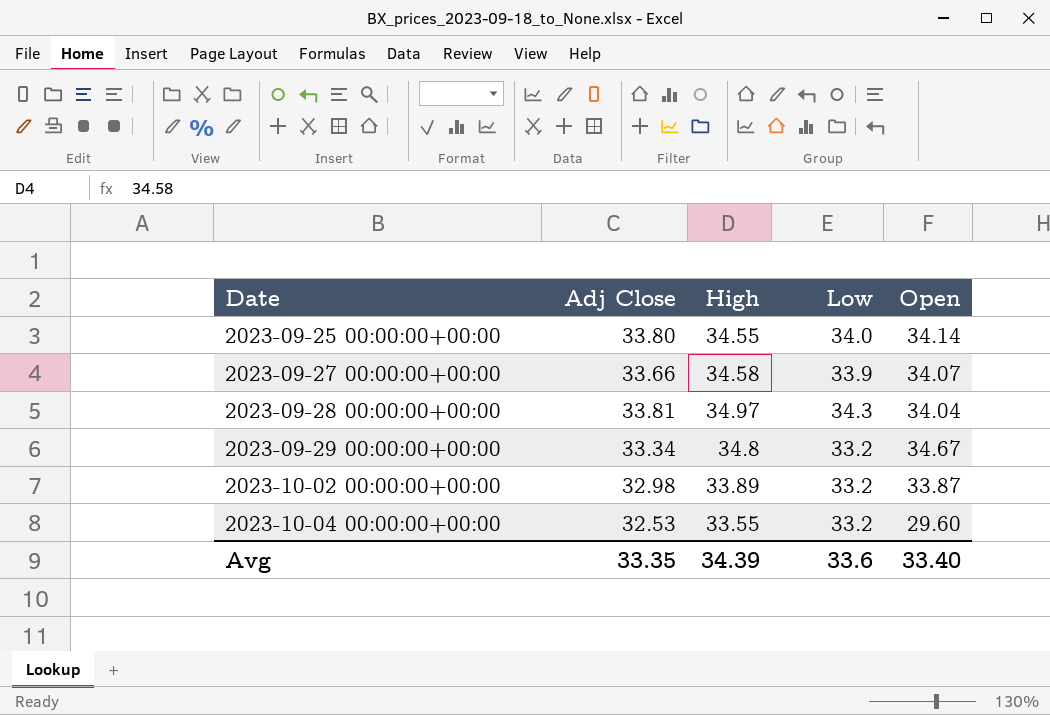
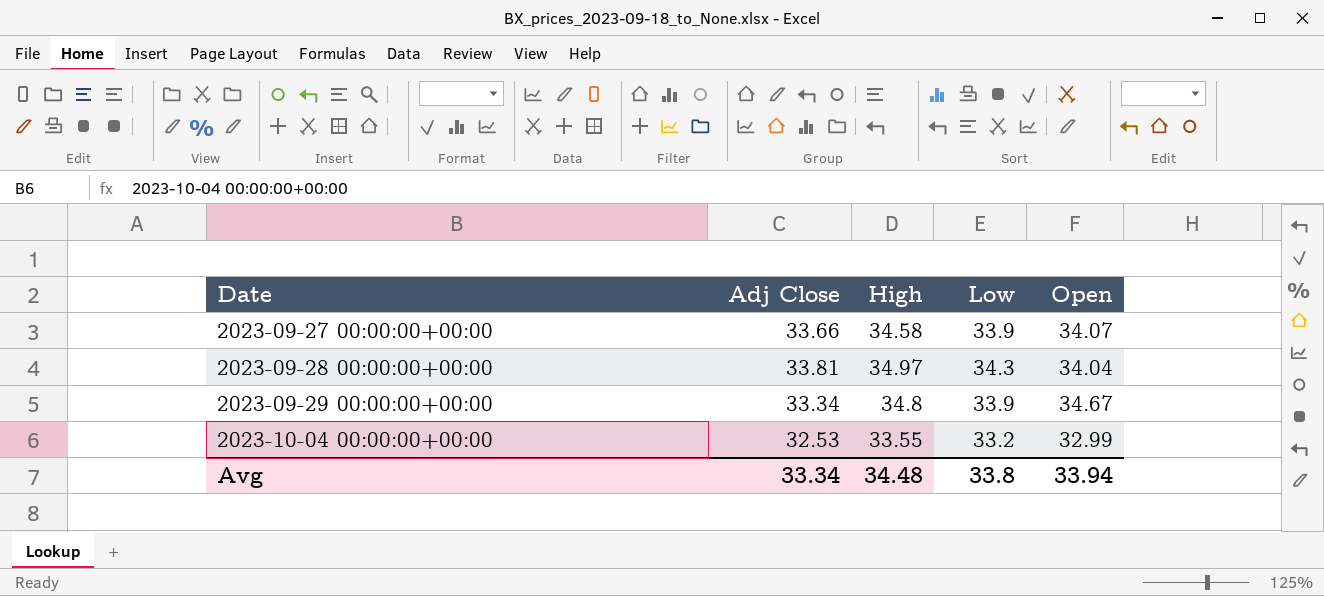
row 2023-09-25 00:00:00+00:00: 33.80 | 34.55 | 34.0 | 34.14 -> none
row 2023-10-02 00:00:00+00:00: 32.98 | 33.89 | 33.2 | 33.87 -> none
2023-09-29 00:00:00+00:00 | Low: 33.2 -> 33.9
2023-10-04 00:00:00+00:00 | Open: 29.60 -> 32.99
Avg | Adj Close: 33.35 -> 33.34
Avg | High: 34.39 -> 34.48
Avg | Low: 33.6 -> 33.8
Avg | Open: 33.40 -> 33.94

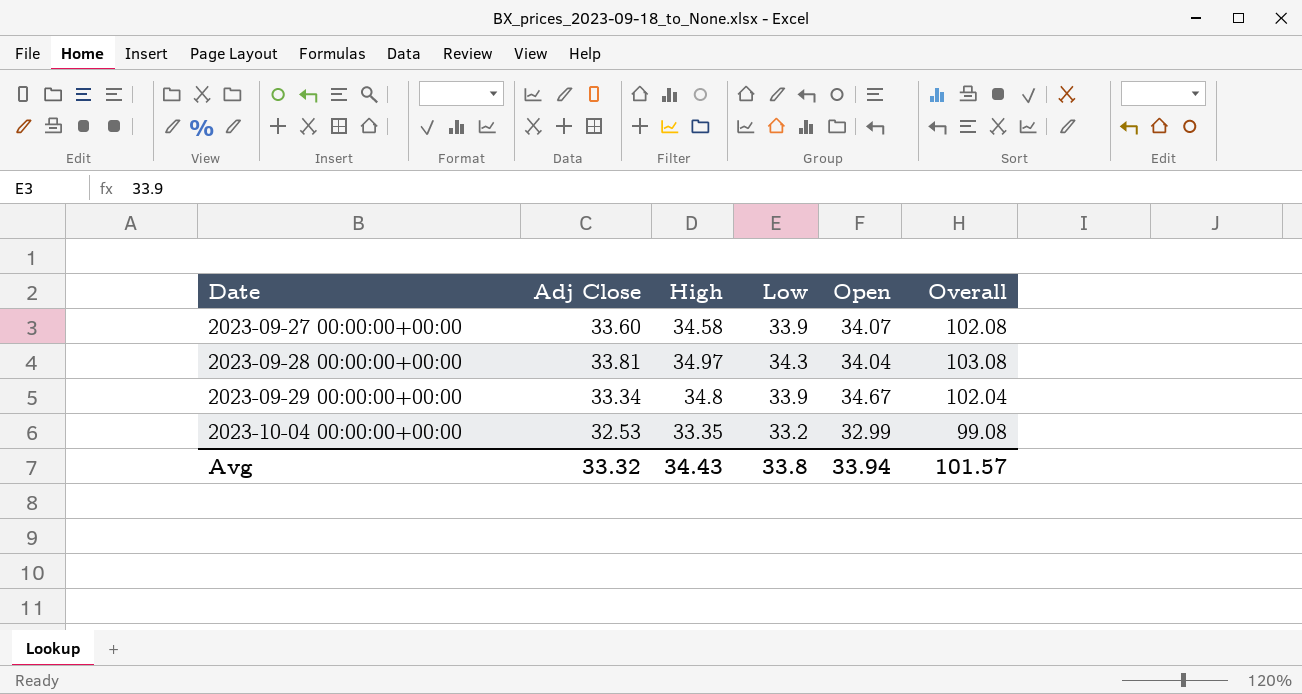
column Overall | formula: none -> [Adj Close] + [High] + [Low]
2023-09-27 00:00:00+00:00 | Adj Close: 33.66 -> 33.60
2023-10-04 00:00:00+00:00 | High: 33.55 -> 33.35
Avg | Adj Close: 33.34 -> 33.32
Avg | High: 34.48 -> 34.43

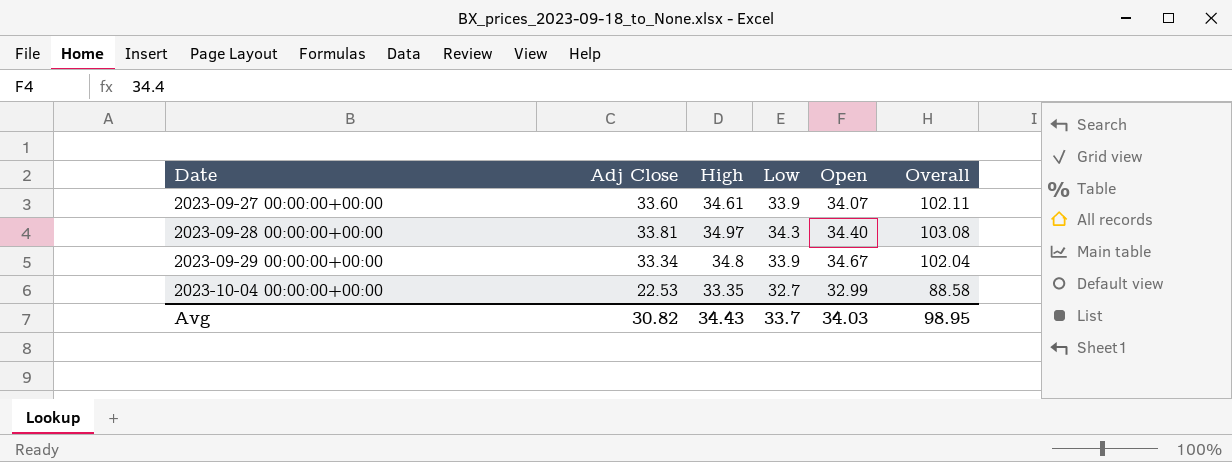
2023-09-27 00:00:00+00:00 | High: 34.58 -> 34.61
2023-09-27 00:00:00+00:00 | Overall: 102.08 -> 102.11
2023-09-28 00:00:00+00:00 | Open: 34.04 -> 34.40
2023-10-04 00:00:00+00:00 | Adj Close: 32.53 -> 22.53
2023-10-04 00:00:00+00:00 | Low: 33.2 -> 32.7
2023-10-04 00:00:00+00:00 | Overall: 99.08 -> 88.58
Avg | Adj Close: 33.32 -> 30.82
Avg | Low: 33.8 -> 33.7
Avg | Open: 33.94 -> 34.03
Avg | Overall: 101.57 -> 98.95

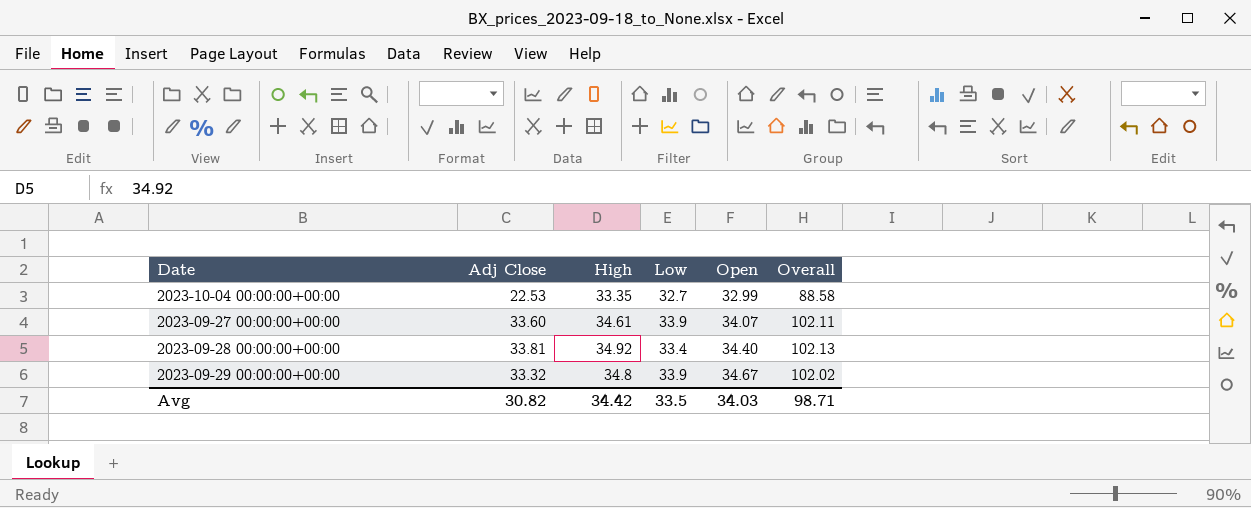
row order: Date ascending -> Open ascending
2023-09-28 00:00:00+00:00 | High: 34.97 -> 34.92
2023-09-28 00:00:00+00:00 | Low: 34.3 -> 33.4
2023-09-28 00:00:00+00:00 | Overall: 103.08 -> 102.13
2023-09-29 00:00:00+00:00 | Adj Close: 33.34 -> 33.32
2023-09-29 00:00:00+00:00 | Overall: 102.04 -> 102.02
Avg | High: 34.43 -> 34.42
Avg | Low: 33.7 -> 33.5
Avg | Overall: 98.95 -> 98.71

